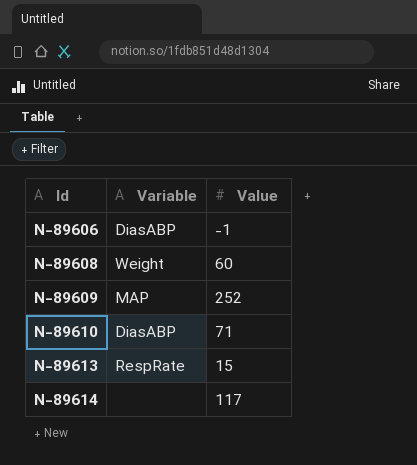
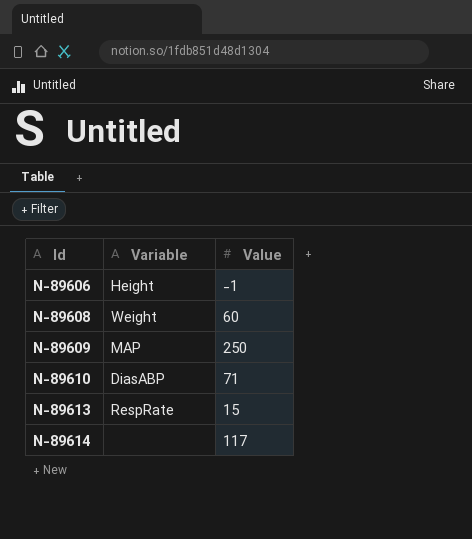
N-89606 | Variable: DiasABP -> Height
N-89609 | Value: 252 -> 250

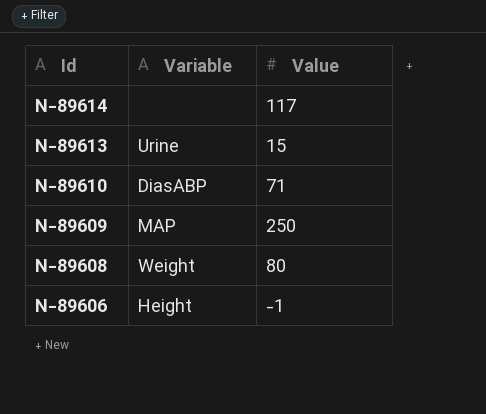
row order: Id ascending -> Id descending
N-89613 | Variable: RespRate -> Urine
N-89608 | Value: 60 -> 80

